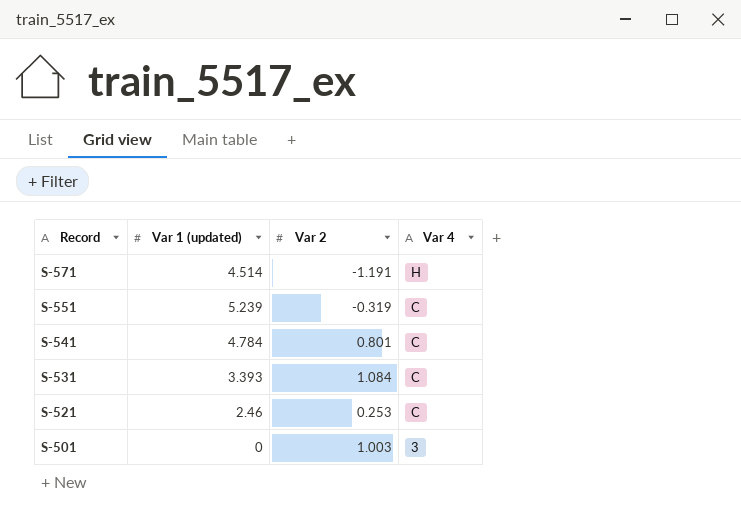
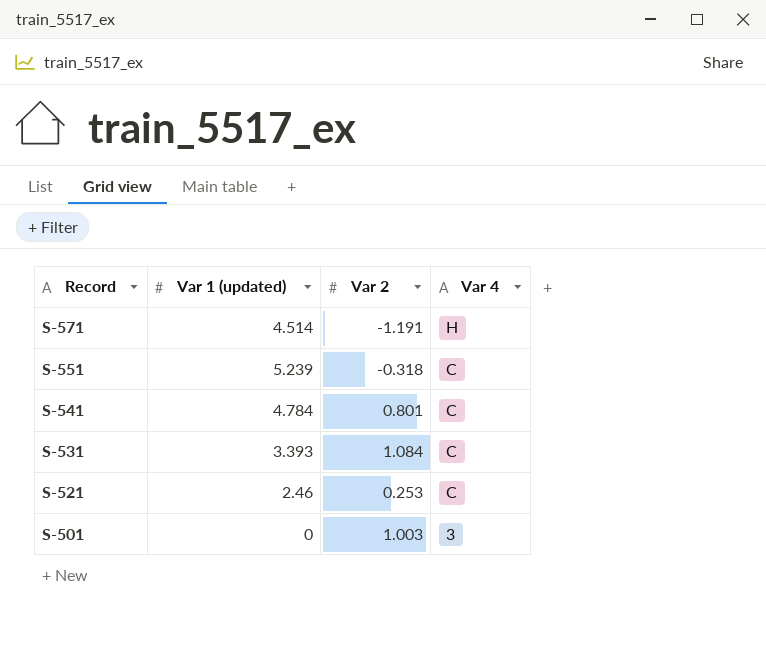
S-551 | Var 2: -0.319 -> -0.318

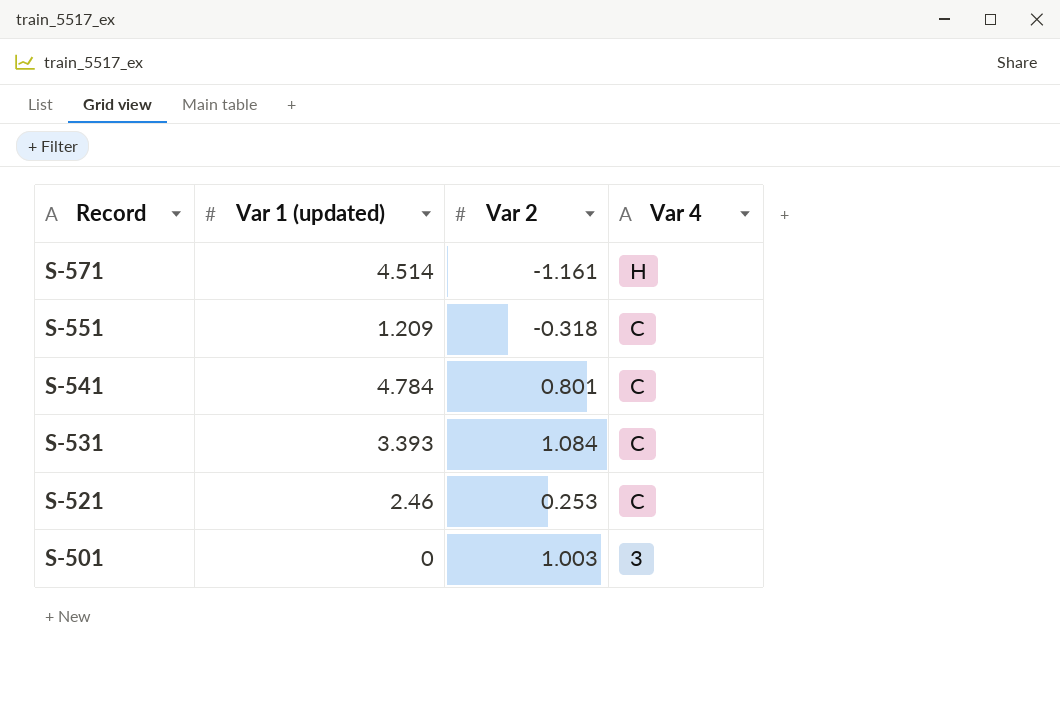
S-571 | Var 2: -1.191 -> -1.161
S-551 | Var 1 (updated): 5.239 -> 1.209

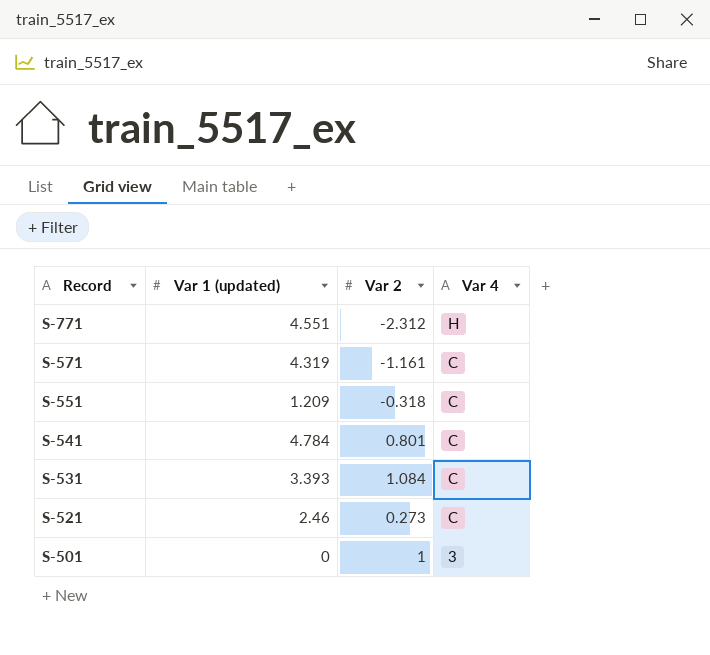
row S-771: none -> 4.551 | -2.312 | H
S-571 | Var 1 (updated): 4.514 -> 4.319
S-571 | Var 4: H -> C
S-521 | Var 2: 0.253 -> 0.273
S-501 | Var 2: 1.003 -> 1

